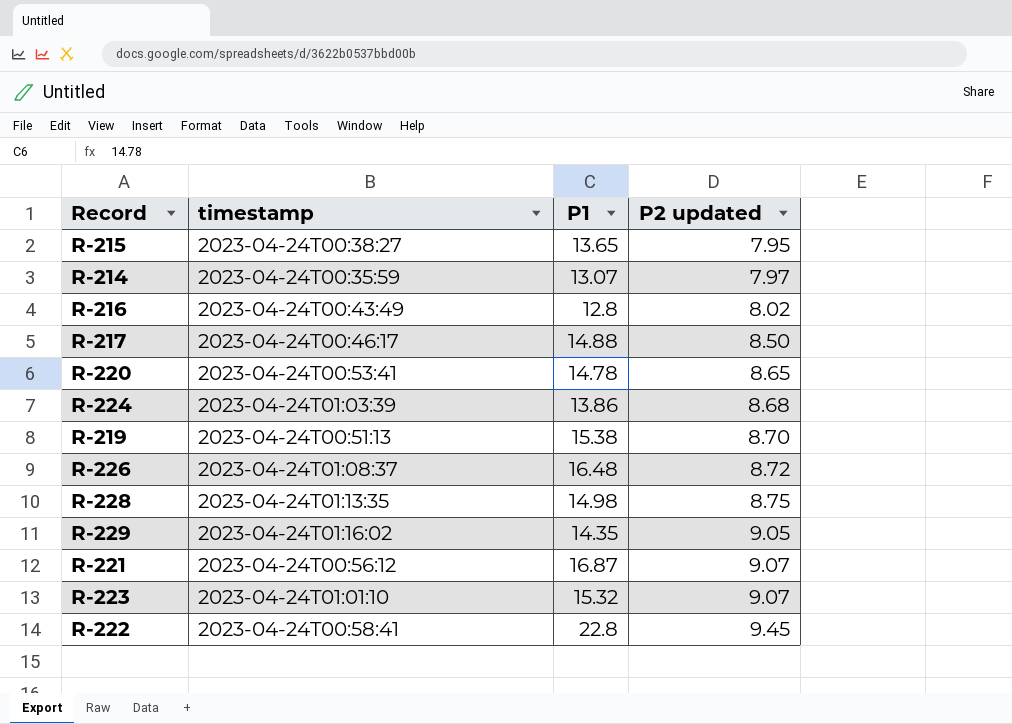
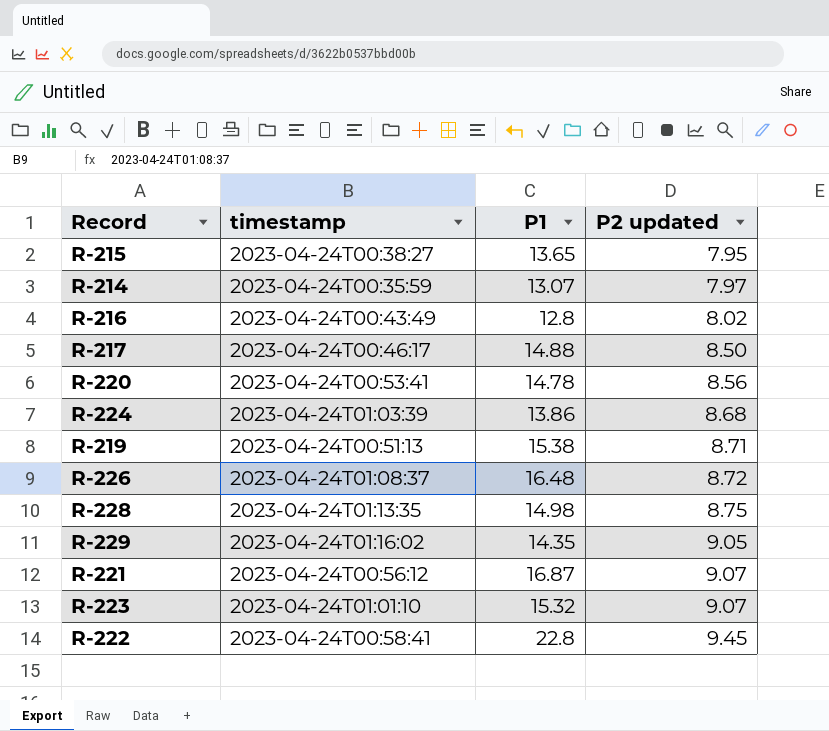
R-220 | P2 updated: 8.65 -> 8.56
R-219 | P2 updated: 8.70 -> 8.71

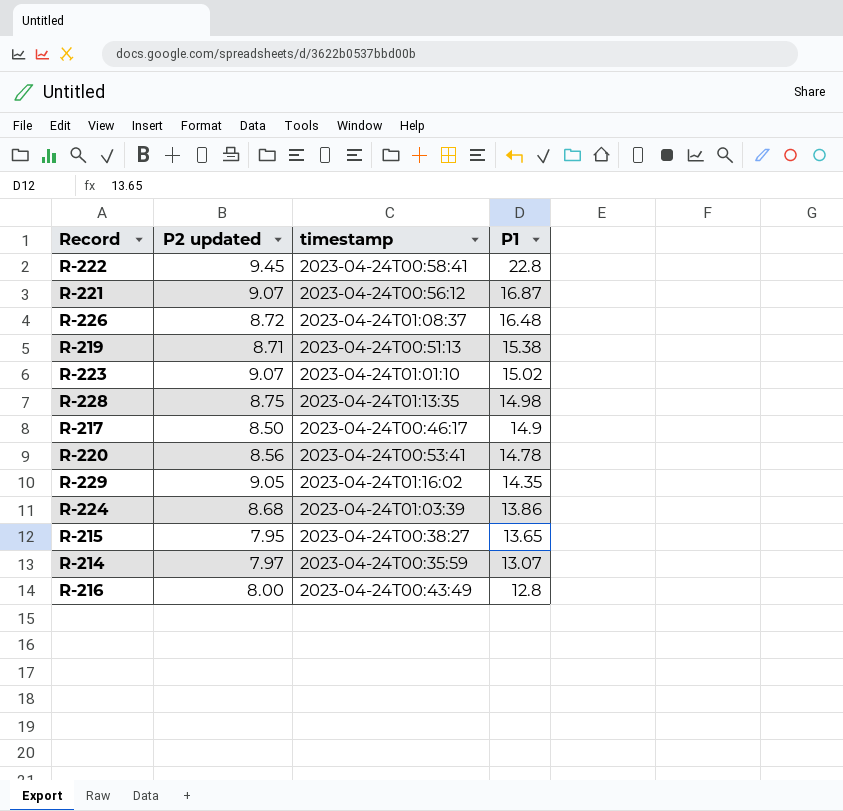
row order: P2 updated ascending -> P1 descending
column P2 updated | position: 4 -> 2
R-223 | P1: 15.32 -> 15.02
R-217 | P1: 14.88 -> 14.9
R-216 | P2 updated: 8.02 -> 8.00

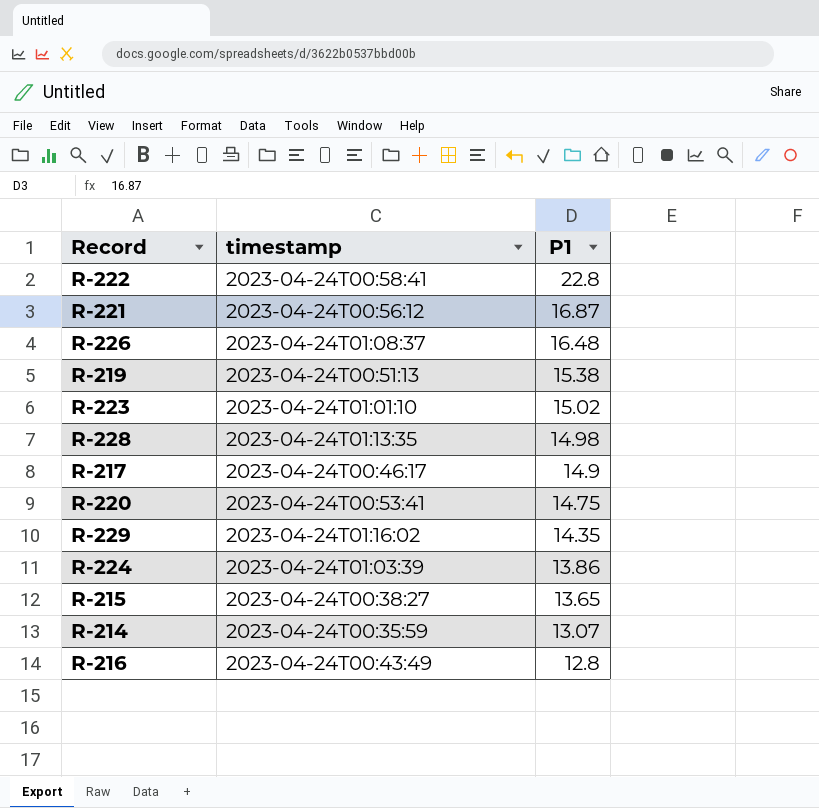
column P2 updated | position: 2 -> none
R-220 | P1: 14.78 -> 14.75

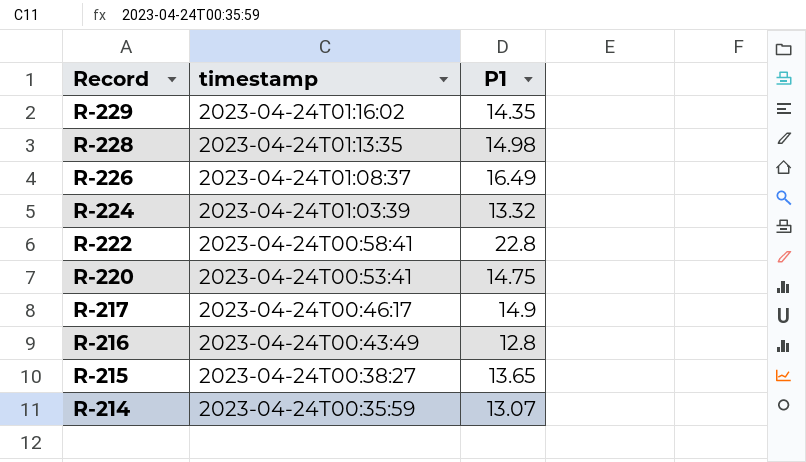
row order: P1 descending -> Record descending
row R-221: 2023-04-24T00:56:12 | 16.87 -> none
row R-219: 2023-04-24T00:51:13 | 15.38 -> none
row R-223: 2023-04-24T01:01:10 | 15.02 -> none
R-226 | P1: 16.48 -> 16.49
R-224 | P1: 13.86 -> 13.32

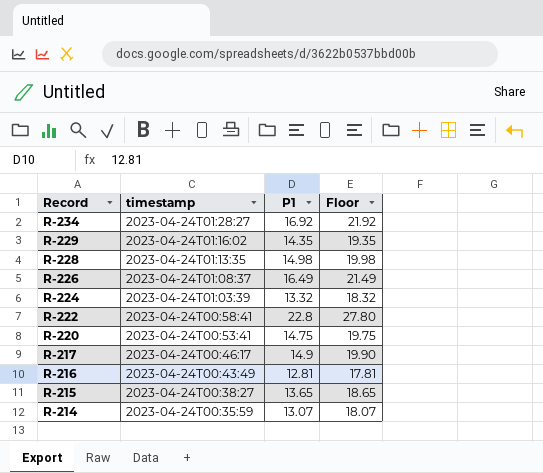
column Floor | formula: none -> [P1] + 5
row R-234: none -> 2023-04-24T01:28:27 | 16.92 | 21.92
R-216 | P1: 12.8 -> 12.81

